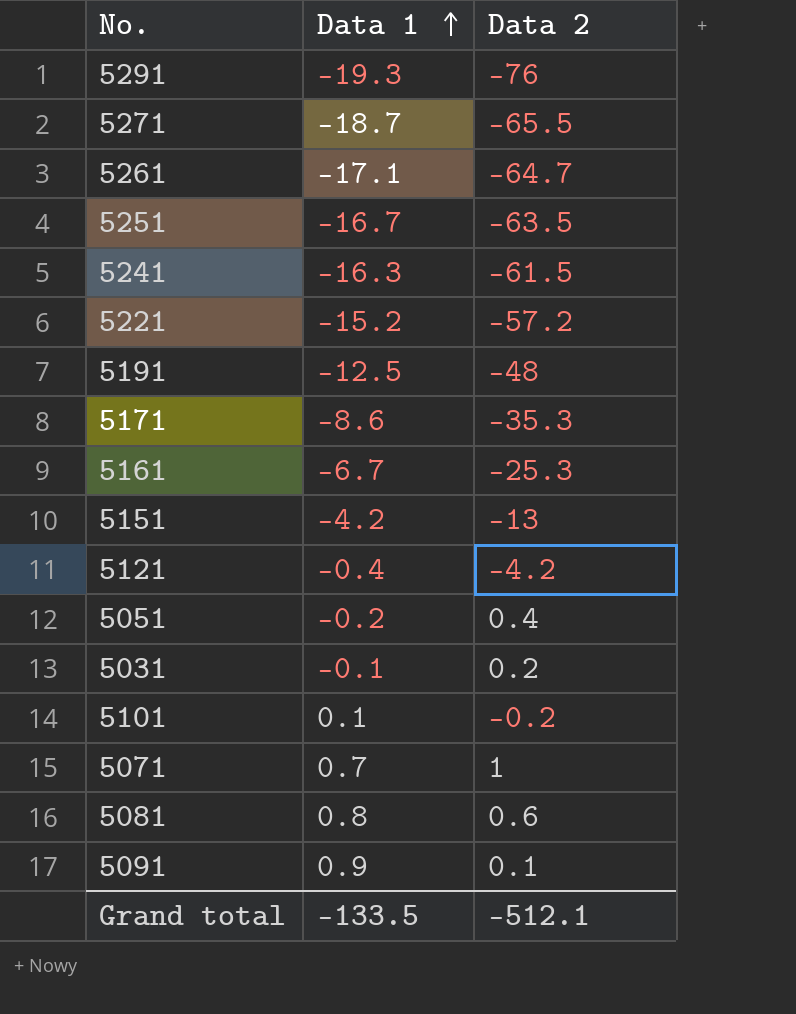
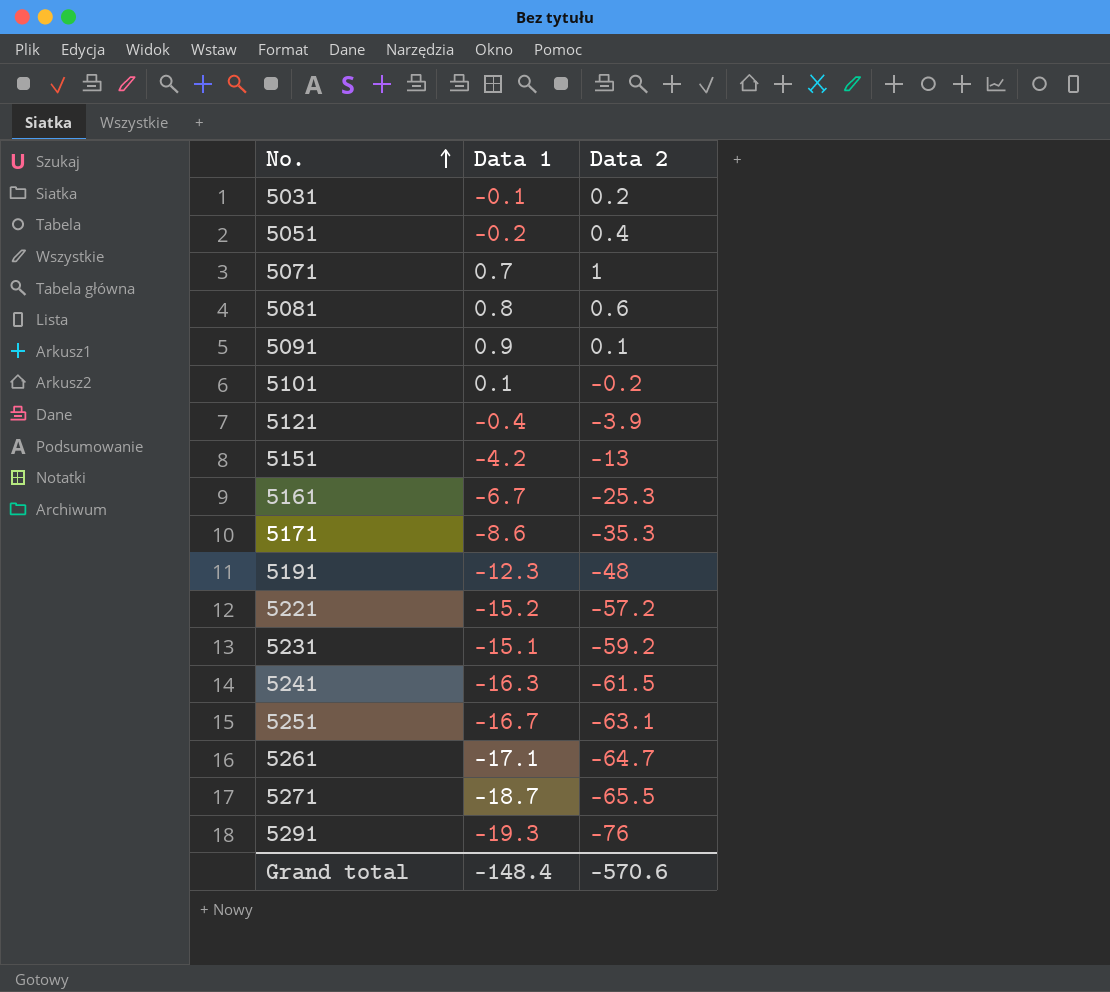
row order: Data 1 ascending -> No. ascending
5121 | Data 2: -4.2 -> -3.9
5191 | Data 1: -12.5 -> -12.3
row 5231: none -> -15.1 | -59.2
5251 | Data 2: -63.5 -> -63.1
Grand total | Data 1: -133.5 -> -148.4
Grand total | Data 2: -512.1 -> -570.6

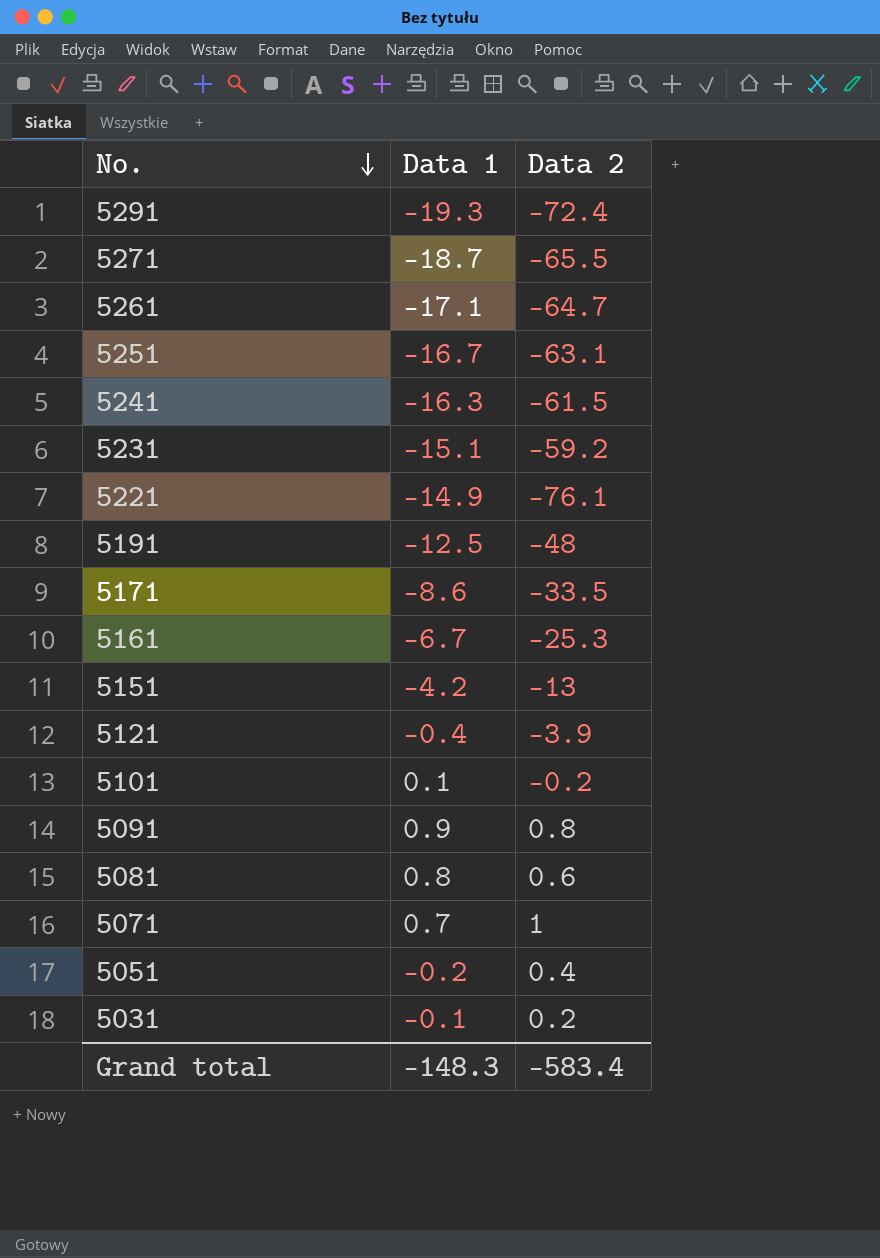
row order: No. ascending -> No. descending
5291 | Data 2: -76 -> -72.4
5221 | Data 1: -15.2 -> -14.9
5221 | Data 2: -57.2 -> -76.1
5191 | Data 1: -12.3 -> -12.5
5171 | Data 2: -35.3 -> -33.5
5091 | Data 2: 0.1 -> 0.8
Grand total | Data 1: -148.4 -> -148.3
Grand total | Data 2: -570.6 -> -583.4

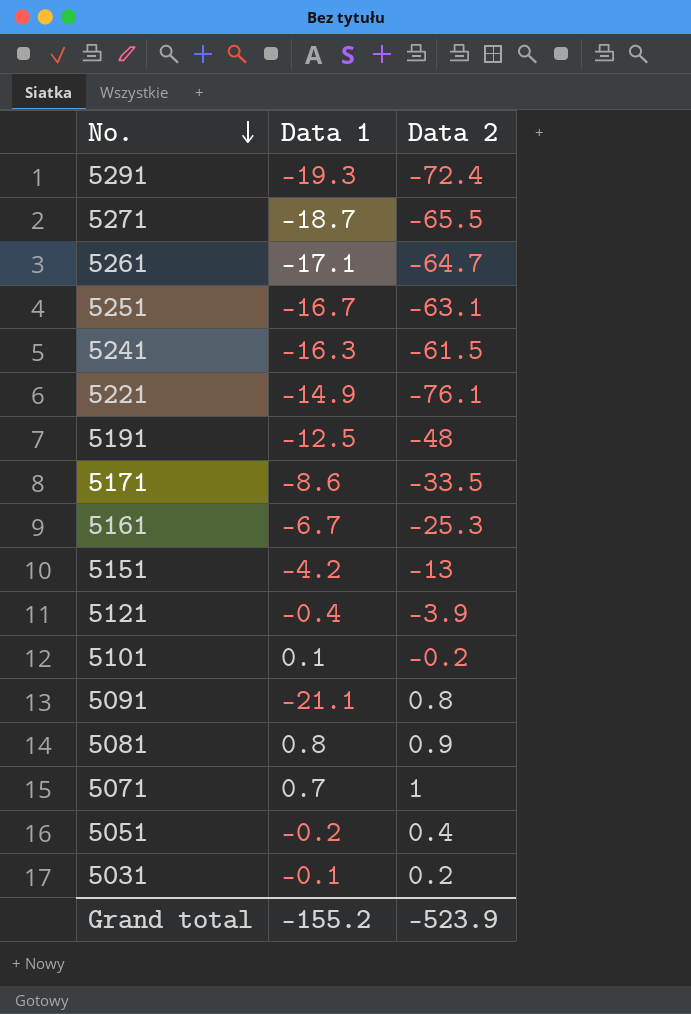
row 5231: -15.1 | -59.2 -> none
5091 | Data 1: 0.9 -> -21.1
5081 | Data 2: 0.6 -> 0.9
Grand total | Data 1: -148.3 -> -155.2
Grand total | Data 2: -583.4 -> -523.9

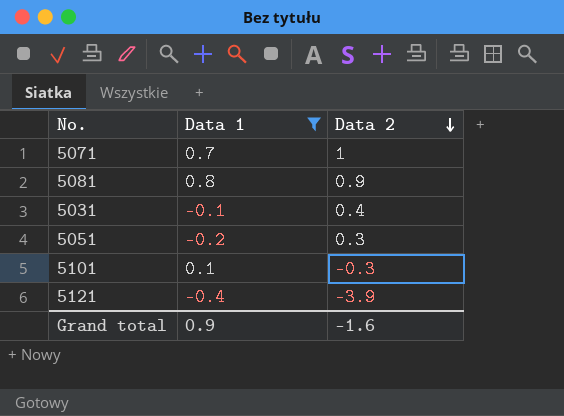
filter: none -> Data 1 >= -0.4
row order: No. descending -> Data 2 descending
5031 | Data 2: 0.2 -> 0.4
5051 | Data 2: 0.4 -> 0.3
5101 | Data 2: -0.2 -> -0.3
Grand total | Data 1: -155.2 -> 0.9
Grand total | Data 2: -523.9 -> -1.6

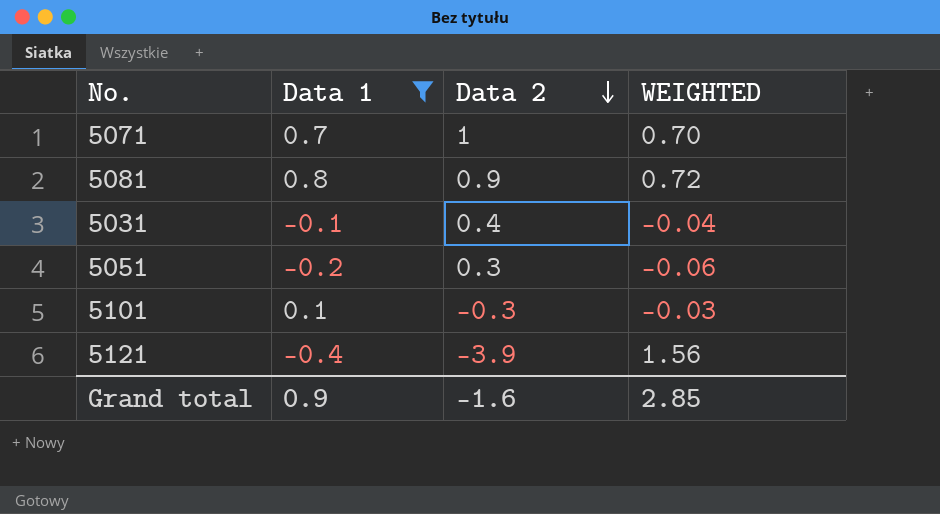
column WEIGHTED | formula: none -> [Data 1] * [Data 2]

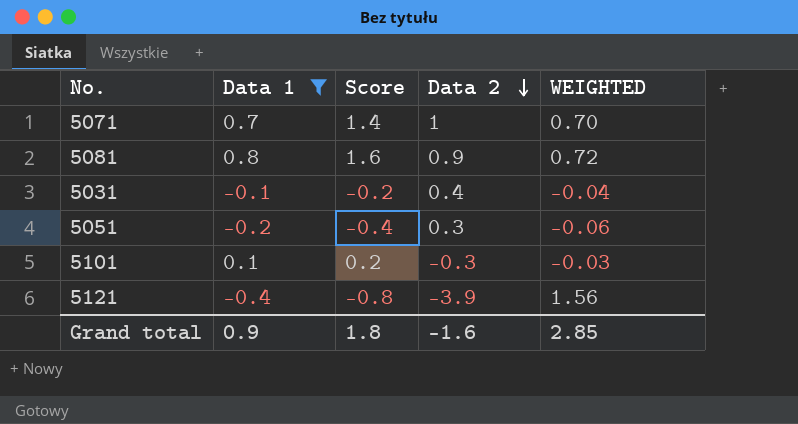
column Score | formula: none -> [Data 1] * 2

